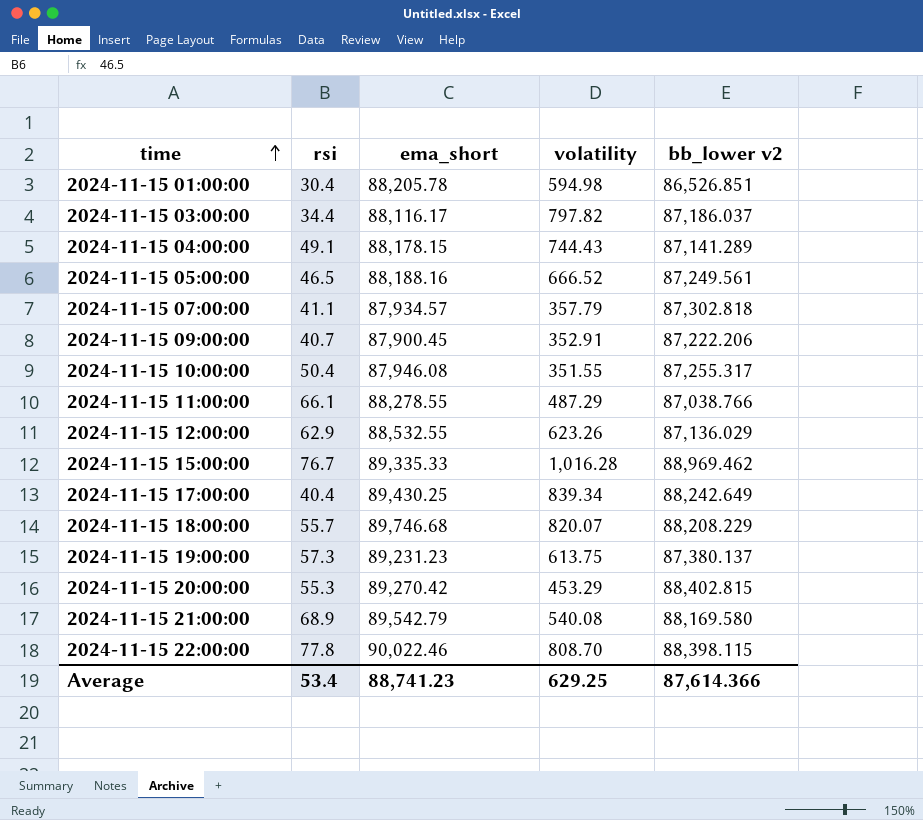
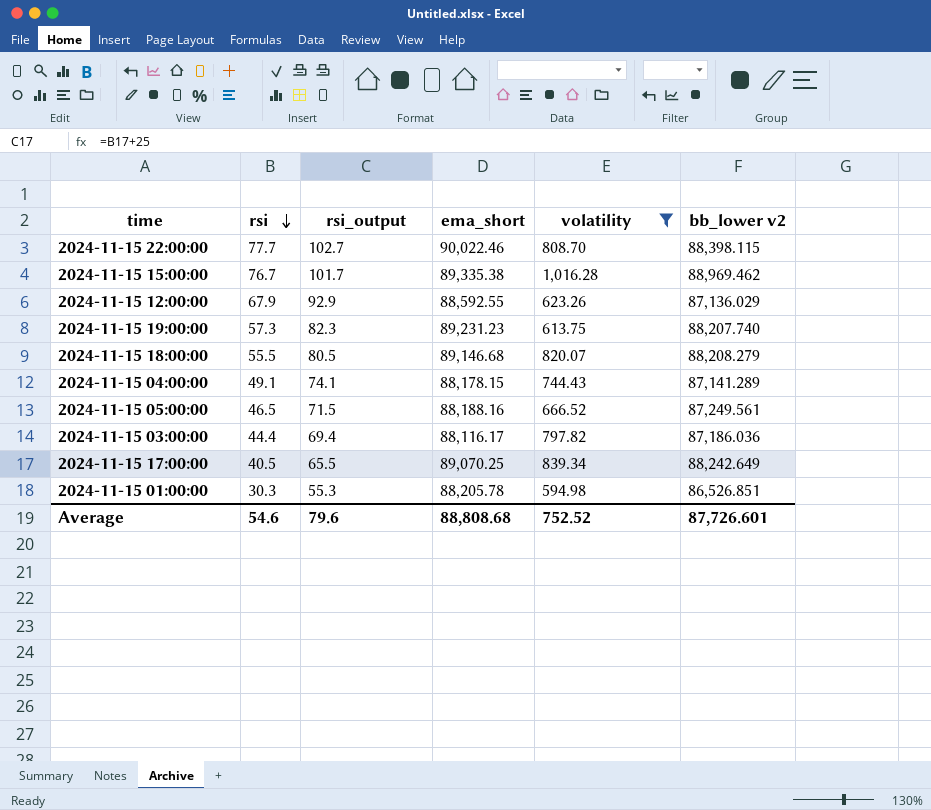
filter: none -> volatility >= 594.98
row order: time ascending -> rsi descending
column rsi_output | formula: none -> [rsi] + 25
2024-11-15 22:00:00 | rsi: 77.8 -> 77.7
2024-11-15 15:00:00 | ema_short: 89,335.33 -> 89,335.38
2024-11-15 12:00:00 | rsi: 62.9 -> 67.9
2024-11-15 12:00:00 | ema_short: 88,532.55 -> 88,592.55
2024-11-15 19:00:00 | bb_lower v2: 87,380.137 -> 88,207.740
2024-11-15 18:00:00 | rsi: 55.7 -> 55.5
2024-11-15 18:00:00 | ema_short: 89,746.68 -> 89,146.68
2024-11-15 18:00:00 | bb_lower v2: 88,208.229 -> 88,208.279
2024-11-15 03:00:00 | rsi: 34.4 -> 44.4
2024-11-15 03:00:00 | bb_lower v2: 87,186.037 -> 87,186.036
2024-11-15 17:00:00 | rsi: 40.4 -> 40.5
2024-11-15 17:00:00 | ema_short: 89,430.25 -> 89,070.25
2024-11-15 01:00:00 | rsi: 30.4 -> 30.3
Average | rsi: 53.4 -> 54.6
Average | ema_short: 88,741.23 -> 88,808.68
Average | volatility: 629.25 -> 752.52
Average | bb_lower v2: 87,614.366 -> 87,726.601

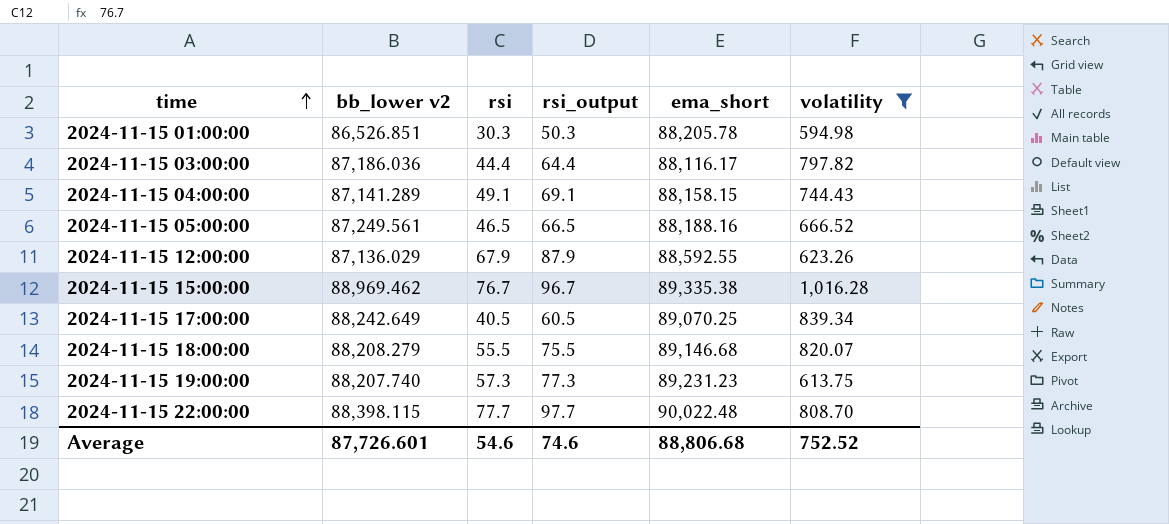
row order: rsi descending -> time ascending
column bb_lower v2 | position: 6 -> 2
column rsi_output | formula: [rsi] + 25 -> [rsi] + 20
2024-11-15 04:00:00 | ema_short: 88,178.15 -> 88,158.15
2024-11-15 22:00:00 | ema_short: 90,022.46 -> 90,022.48
Average | rsi_output: 79.6 -> 74.6
Average | ema_short: 88,808.68 -> 88,806.68

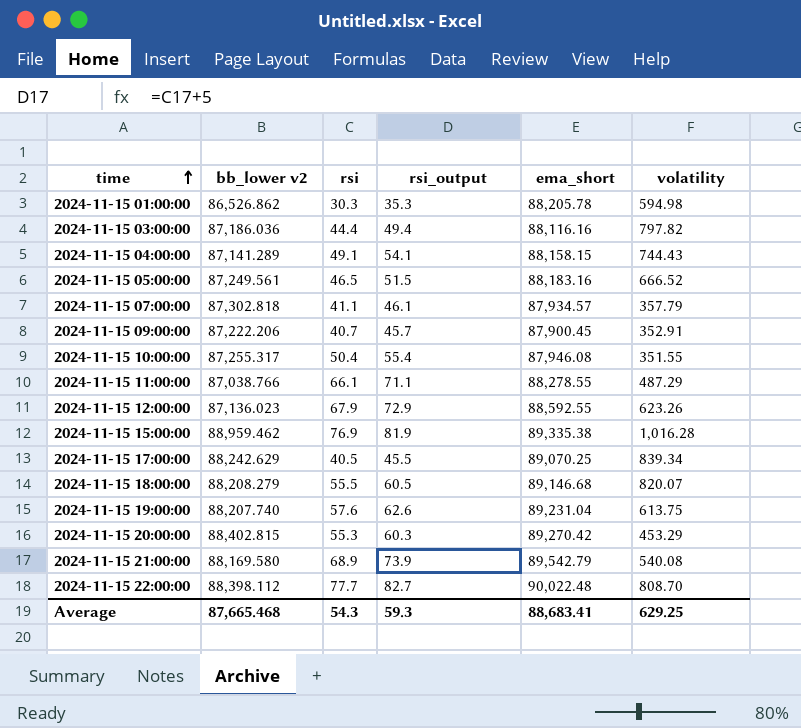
filter: volatility >= 594.98 -> none
column rsi_output | formula: [rsi] + 20 -> [rsi] + 5
2024-11-15 01:00:00 | bb_lower v2: 86,526.851 -> 86,526.862
2024-11-15 03:00:00 | ema_short: 88,116.17 -> 88,116.16
2024-11-15 05:00:00 | ema_short: 88,188.16 -> 88,183.16
2024-11-15 12:00:00 | bb_lower v2: 87,136.029 -> 87,136.023
2024-11-15 15:00:00 | bb_lower v2: 88,969.462 -> 88,959.462
2024-11-15 15:00:00 | rsi: 76.7 -> 76.9
2024-11-15 17:00:00 | bb_lower v2: 88,242.649 -> 88,242.629
2024-11-15 19:00:00 | rsi: 57.3 -> 57.6
2024-11-15 19:00:00 | ema_short: 89,231.23 -> 89,231.04
2024-11-15 22:00:00 | bb_lower v2: 88,398.115 -> 88,398.112
Average | bb_lower v2: 87,726.601 -> 87,665.468
Average | rsi: 54.6 -> 54.3
Average | rsi_output: 74.6 -> 59.3
Average | ema_short: 88,806.68 -> 88,683.41
Average | volatility: 752.52 -> 629.25

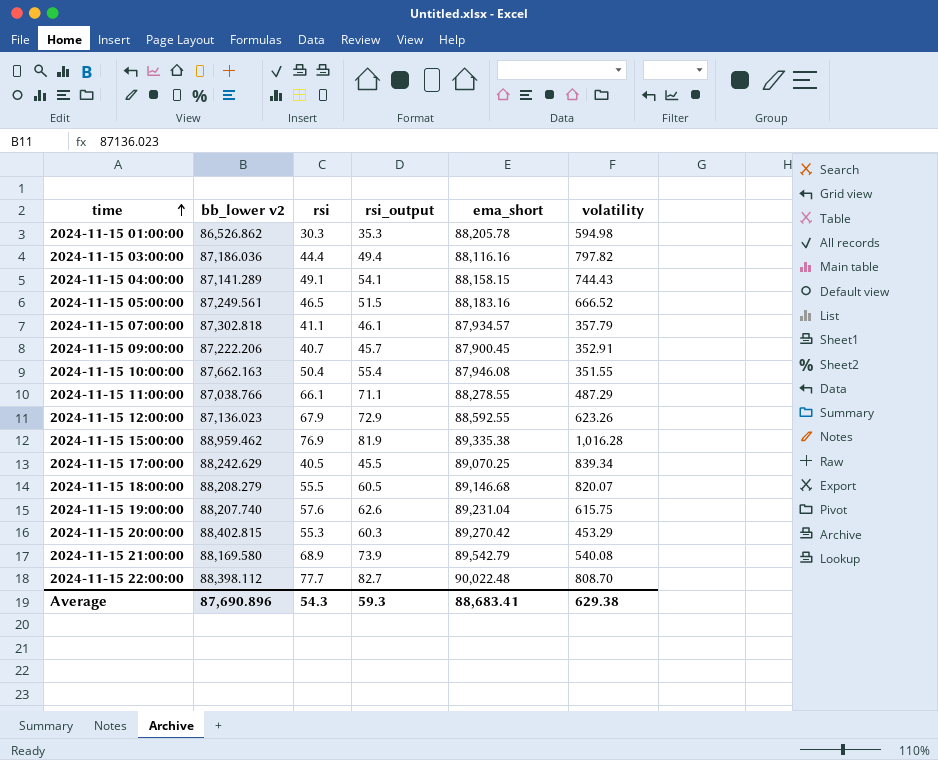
2024-11-15 10:00:00 | bb_lower v2: 87,255.317 -> 87,662.163
2024-11-15 19:00:00 | volatility: 613.75 -> 615.75
Average | bb_lower v2: 87,665.468 -> 87,690.896
Average | volatility: 629.25 -> 629.38

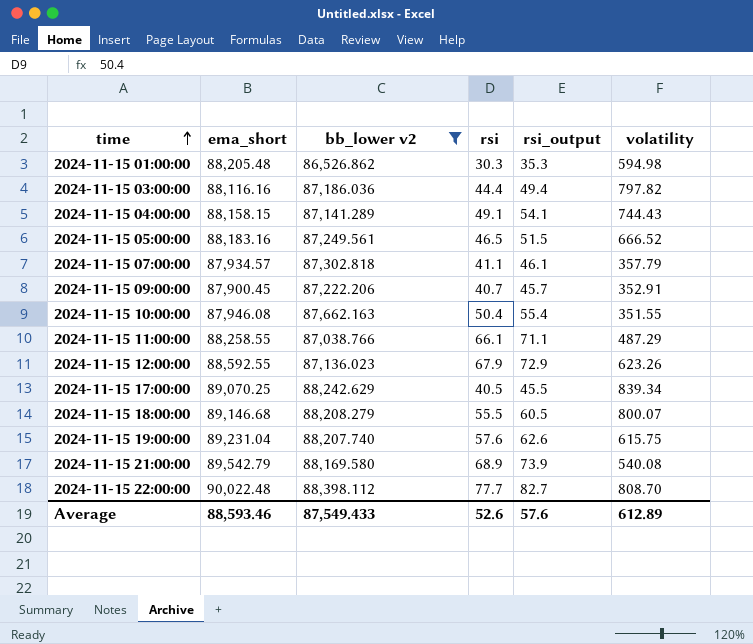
filter: none -> bb_lower v2 <= 88,398.112
column ema_short | position: 5 -> 2
2024-11-15 01:00:00 | ema_short: 88,205.78 -> 88,205.48
2024-11-15 11:00:00 | ema_short: 88,278.55 -> 88,258.55
2024-11-15 18:00:00 | volatility: 820.07 -> 800.07
Average | ema_short: 88,683.41 -> 88,593.46
Average | bb_lower v2: 87,690.896 -> 87,549.433
Average | rsi: 54.3 -> 52.6
Average | rsi_output: 59.3 -> 57.6
Average | volatility: 629.38 -> 612.89

